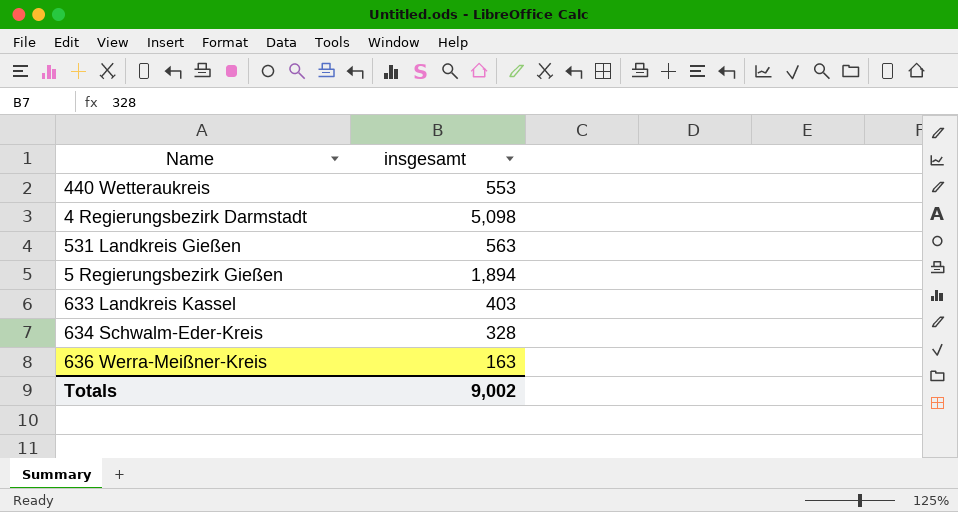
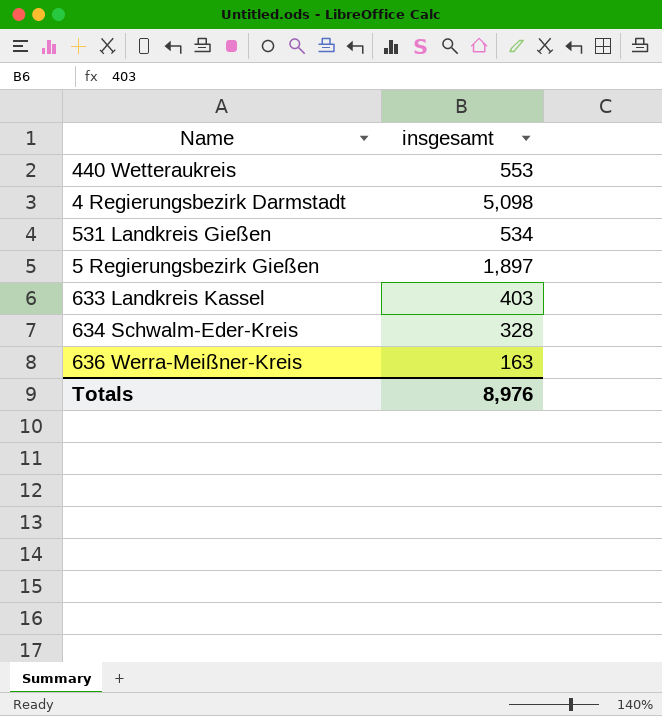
531 Landkreis Gießen | insgesamt: 563 -> 534
5 Regierungsbezirk Gießen | insgesamt: 1,894 -> 1,897
Totals | insgesamt: 9,002 -> 8,976

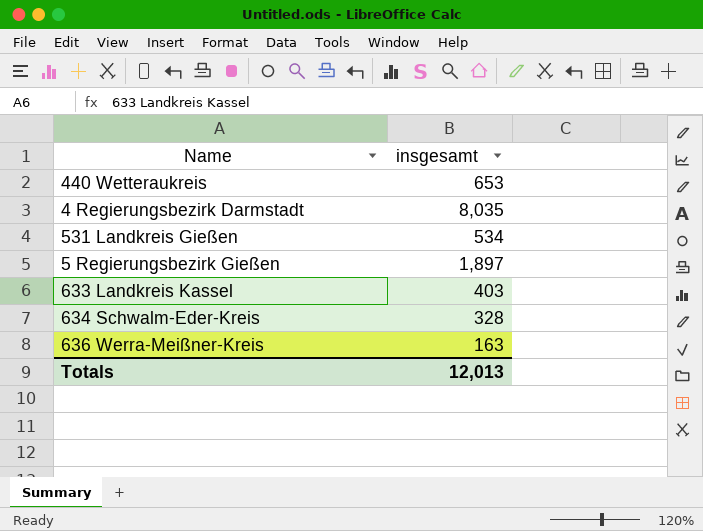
440 Wetteraukreis | insgesamt: 553 -> 653
4 Regierungsbezirk Darmstadt | insgesamt: 5,098 -> 8,035
Totals | insgesamt: 8,976 -> 12,013

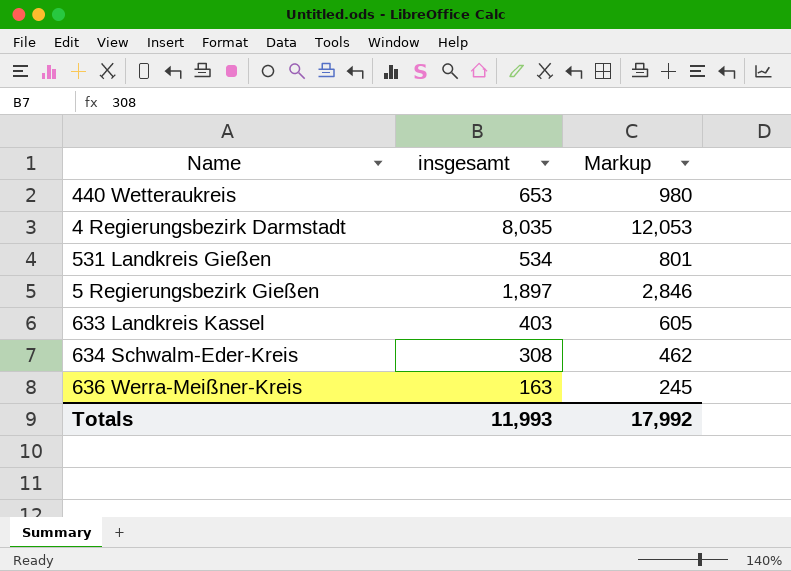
column Markup | formula: none -> [insgesamt] * 1.5
634 Schwalm-Eder-Kreis | insgesamt: 328 -> 308
Totals | insgesamt: 12,013 -> 11,993

